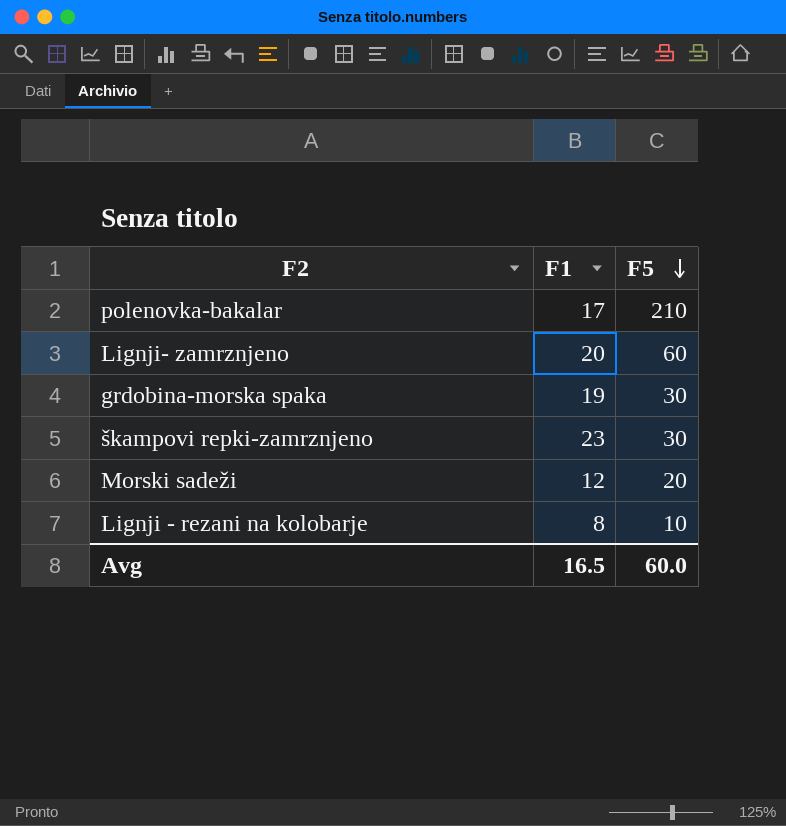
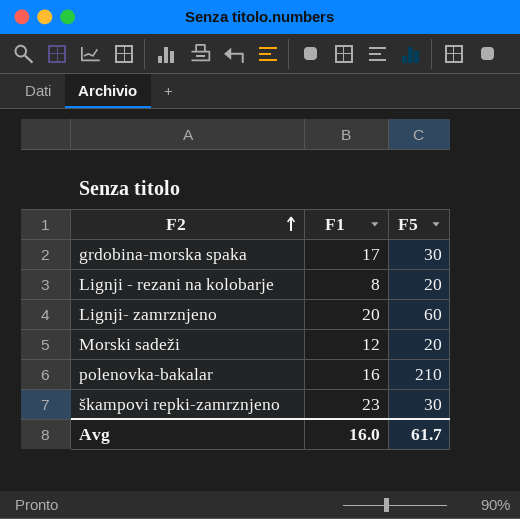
row order: F5 descending -> F2 ascending
grdobina-morska spaka | F1: 19 -> 17
Lignji - rezani na kolobarje | F5: 10 -> 20
polenovka-bakalar | F1: 17 -> 16
Avg | F1: 16.5 -> 16.0
Avg | F5: 60.0 -> 61.7

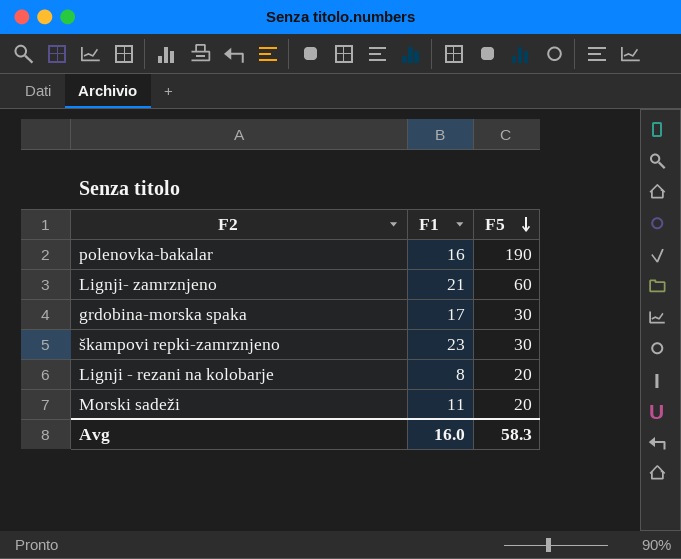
row order: F2 ascending -> F5 descending
polenovka-bakalar | F5: 210 -> 190
Lignji- zamrznjeno | F1: 20 -> 21
Morski sadeži | F1: 12 -> 11
Avg | F5: 61.7 -> 58.3

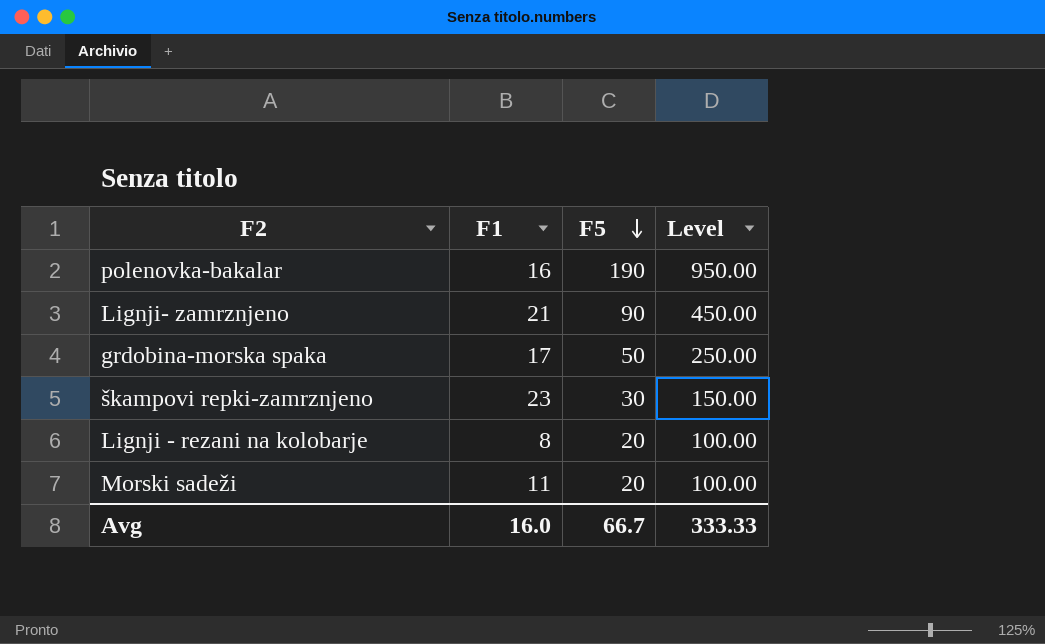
column Level | formula: none -> [F5] * 5
Lignji- zamrznjeno | F5: 60 -> 90
grdobina-morska spaka | F5: 30 -> 50
Avg | F5: 58.3 -> 66.7

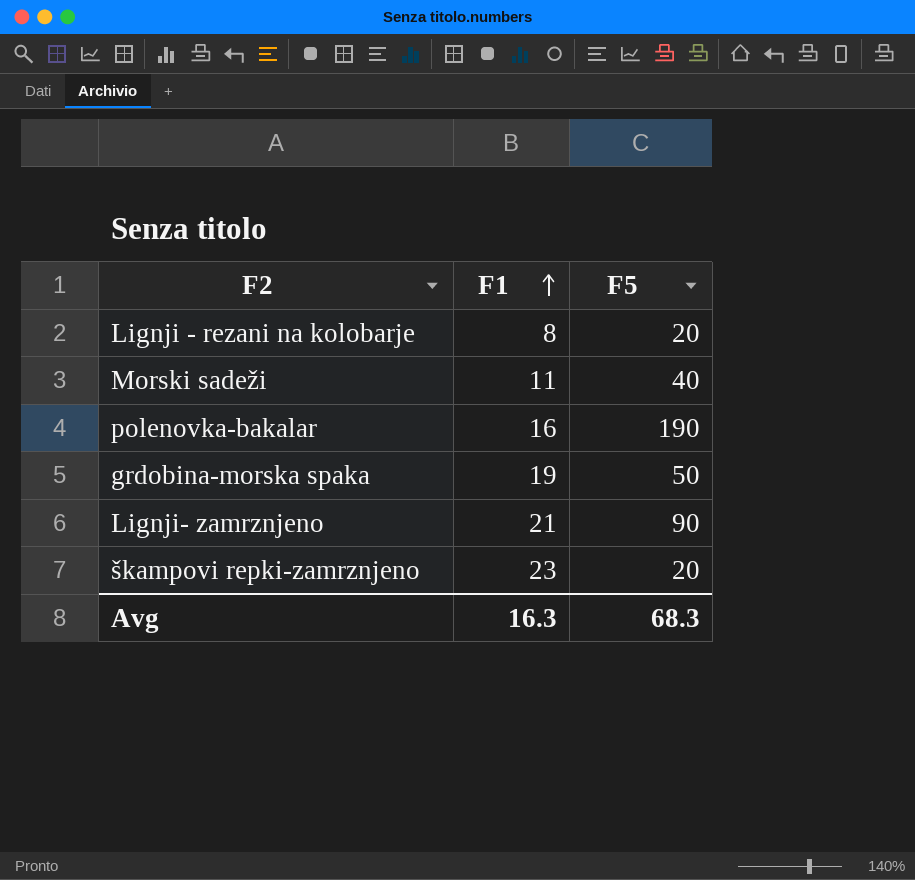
row order: F5 descending -> F1 ascending
column Level | formula: [F5] * 5 -> none
Morski sadeži | F5: 20 -> 40
grdobina-morska spaka | F1: 17 -> 19
škampovi repki-zamrznjeno | F5: 30 -> 20
Avg | F1: 16.0 -> 16.3
Avg | F5: 66.7 -> 68.3

